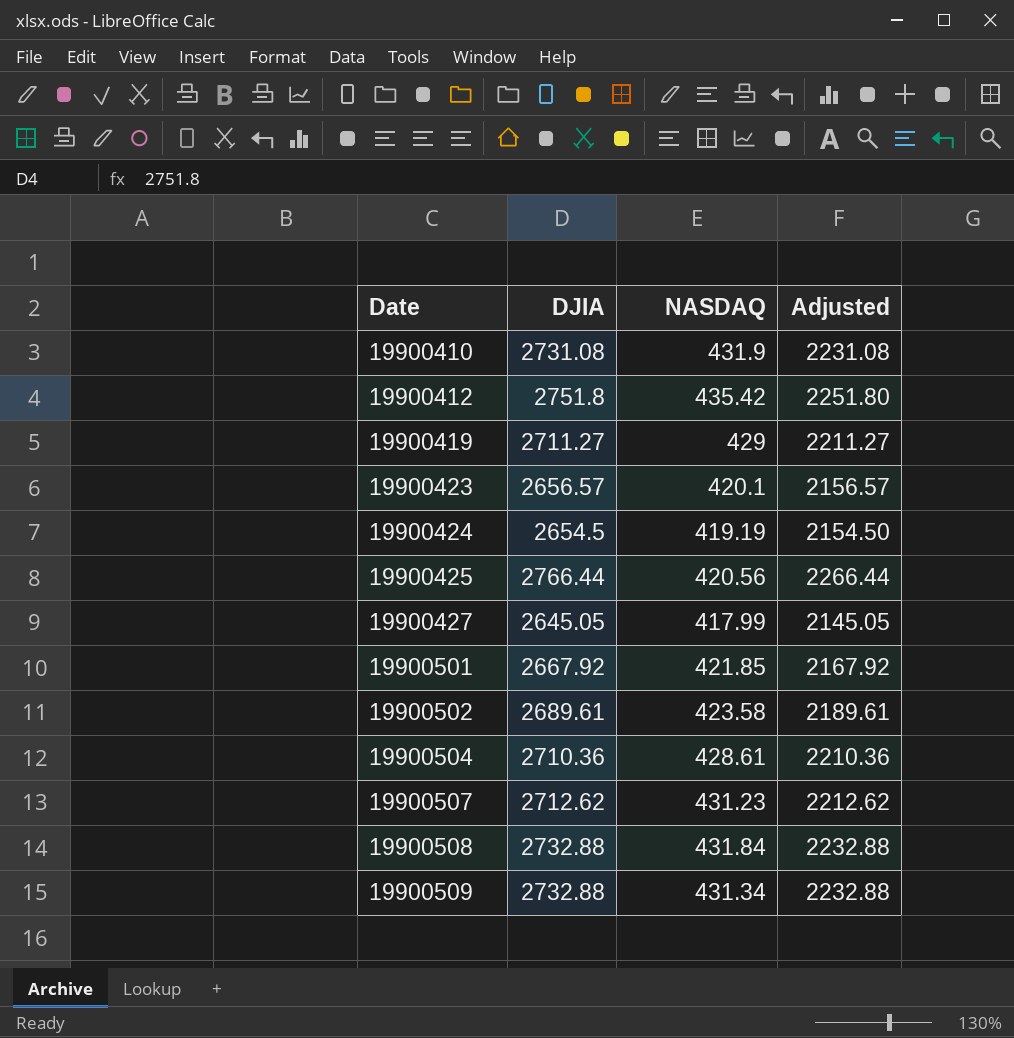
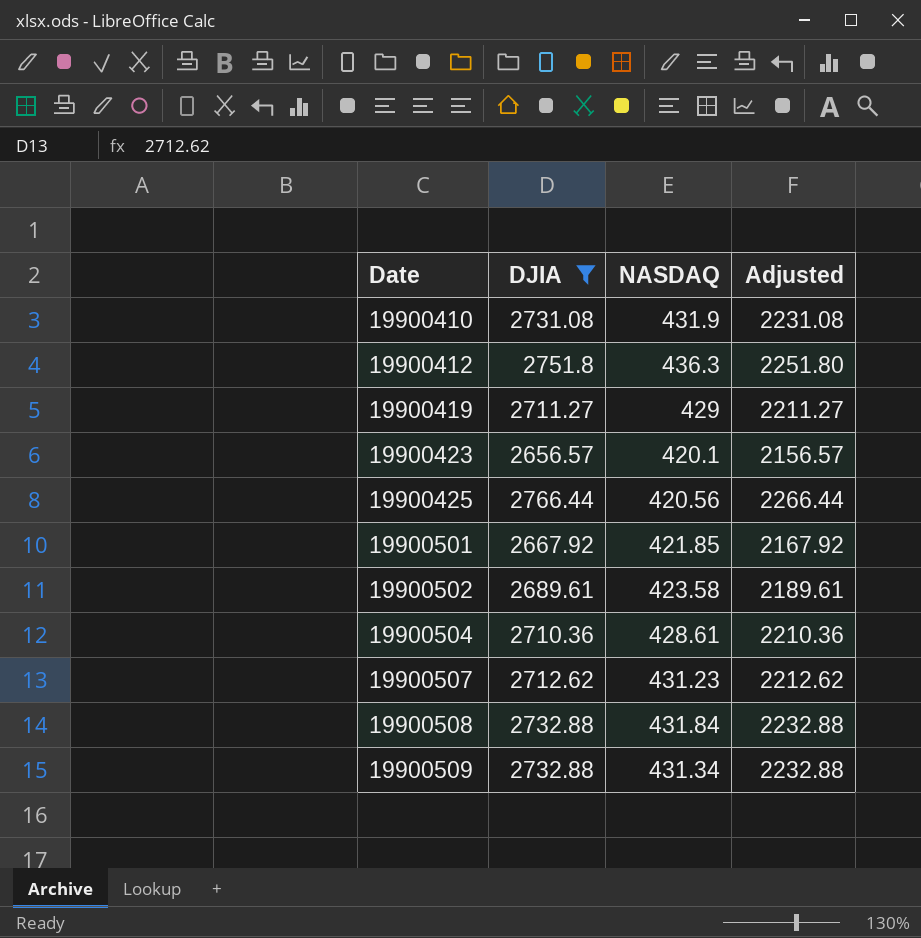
filter: none -> DJIA >= 2656.57
19900412 | NASDAQ: 435.42 -> 436.3

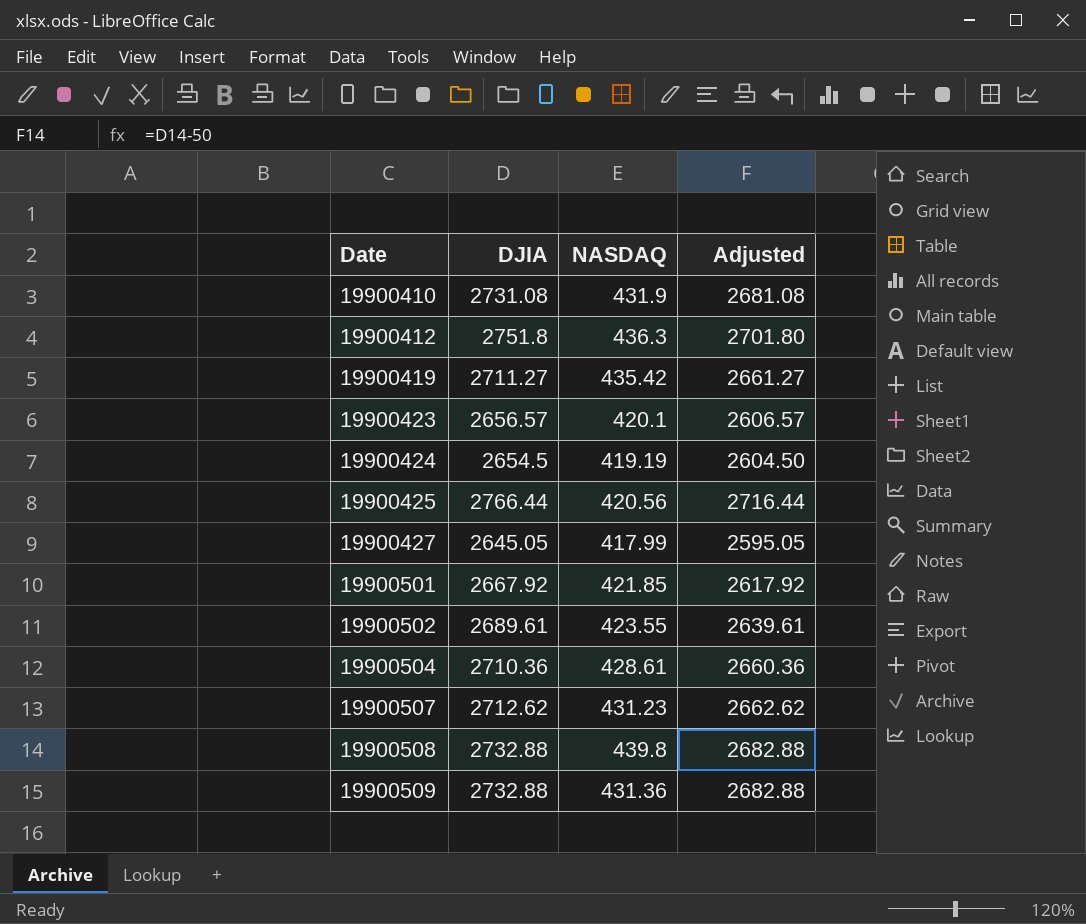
filter: DJIA >= 2656.57 -> none
column Adjusted | formula: [DJIA] - 500 -> [DJIA] - 50
19900419 | NASDAQ: 429 -> 435.42
19900502 | NASDAQ: 423.58 -> 423.55
19900508 | NASDAQ: 431.84 -> 439.8
19900509 | NASDAQ: 431.34 -> 431.36

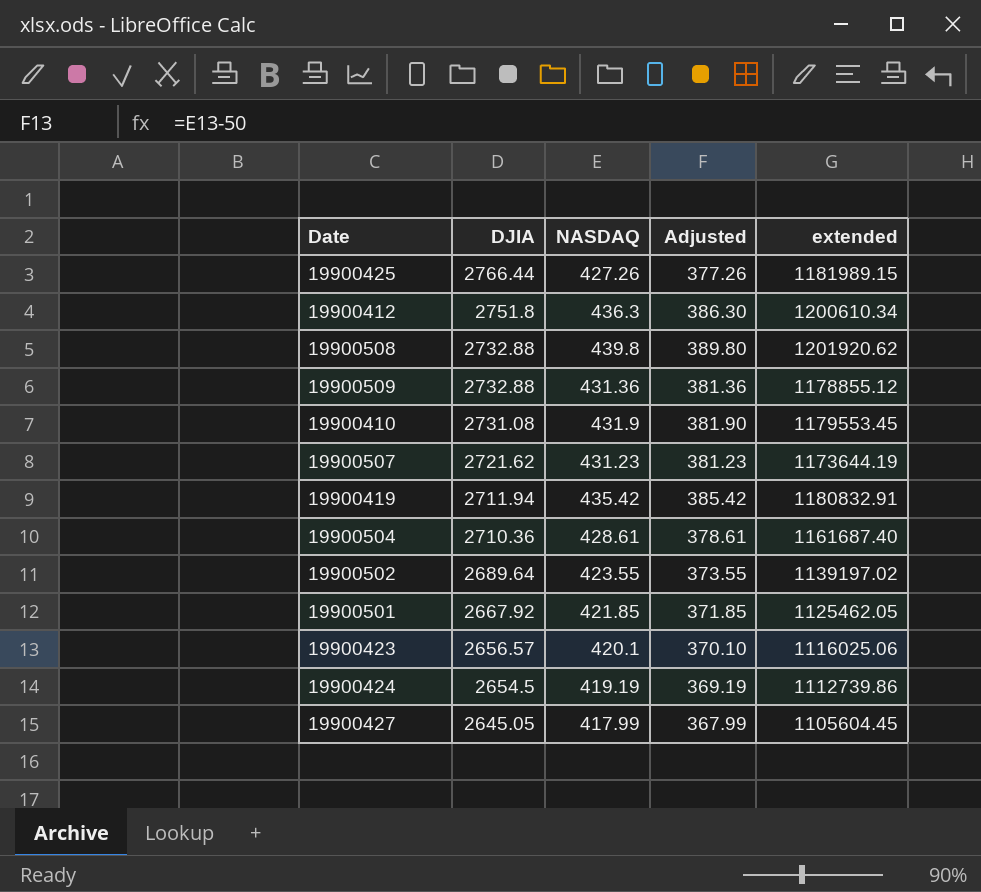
row order: Date ascending -> DJIA descending
column Adjusted | formula: [DJIA] - 50 -> [NASDAQ] - 50
column extended | formula: none -> [DJIA] * [NASDAQ]
19900425 | NASDAQ: 420.56 -> 427.26
19900507 | DJIA: 2712.62 -> 2721.62
19900419 | DJIA: 2711.27 -> 2711.94
19900502 | DJIA: 2689.61 -> 2689.64

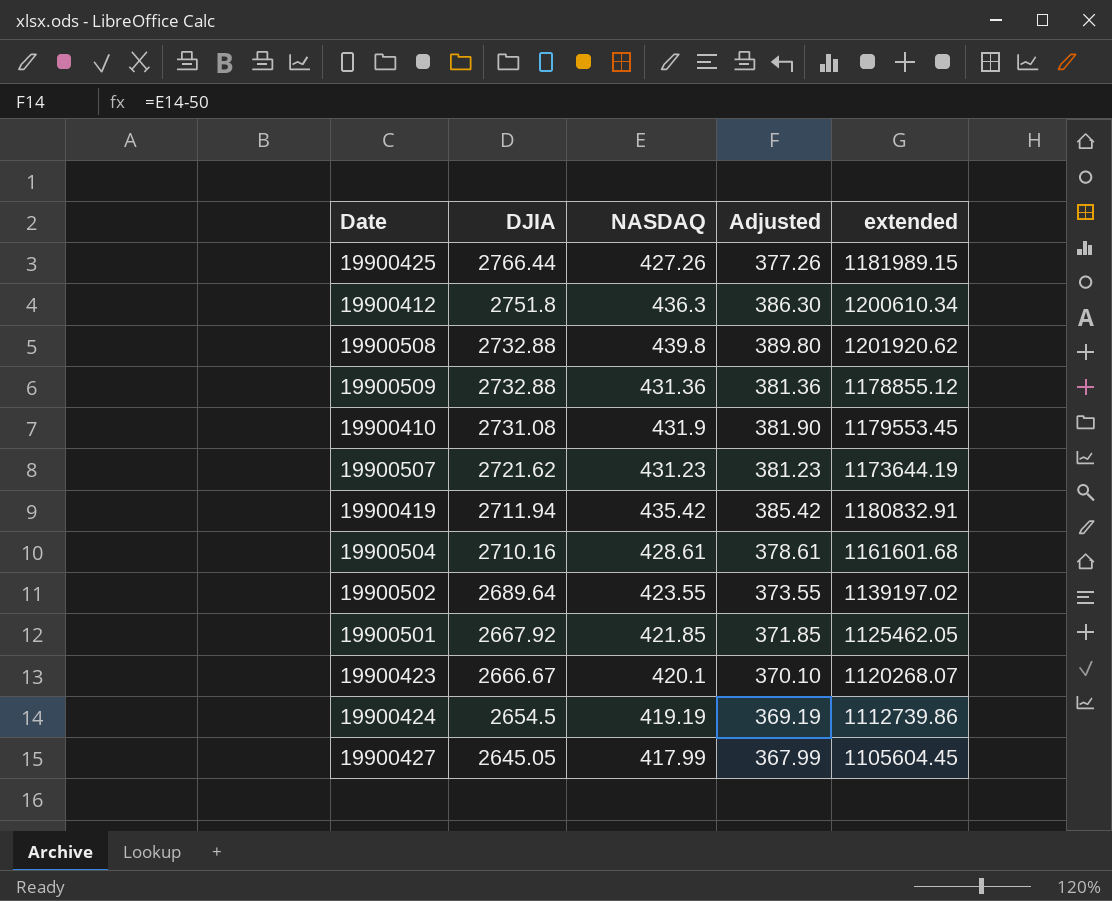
19900504 | DJIA: 2710.36 -> 2710.16
19900504 | extended: 1161687.40 -> 1161601.68
19900423 | DJIA: 2656.57 -> 2666.67
19900423 | extended: 1116025.06 -> 1120268.07

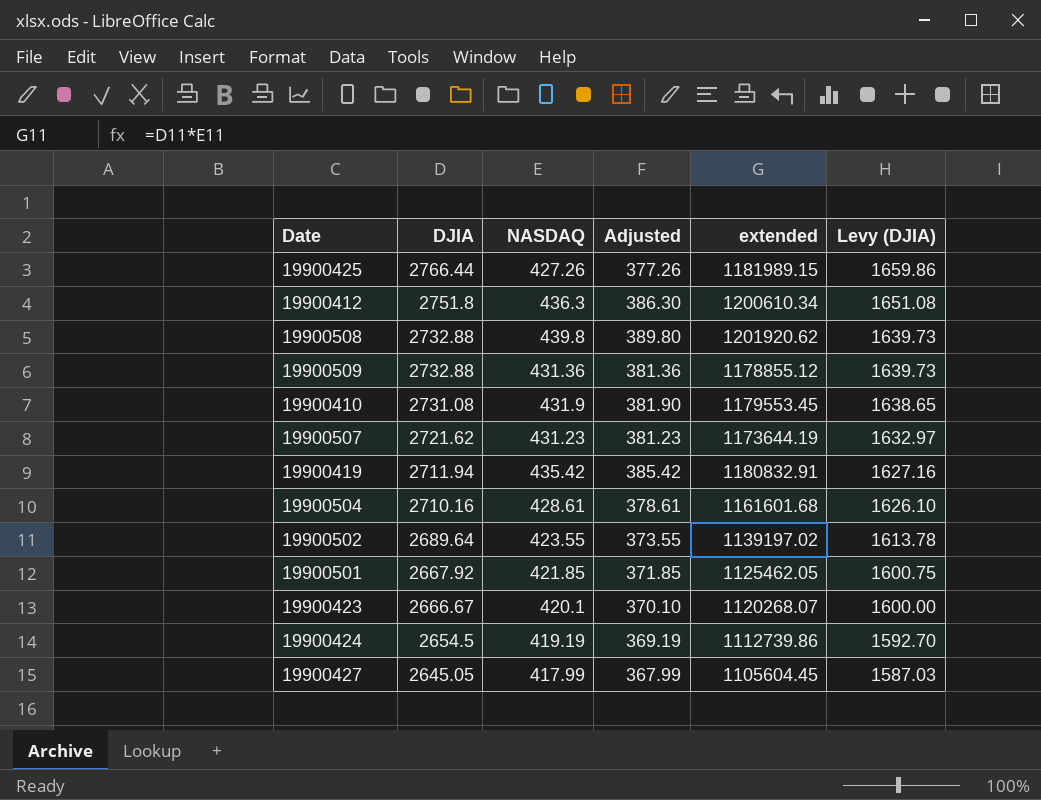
column Levy (DJIA) | formula: none -> [DJIA] * 0.6

